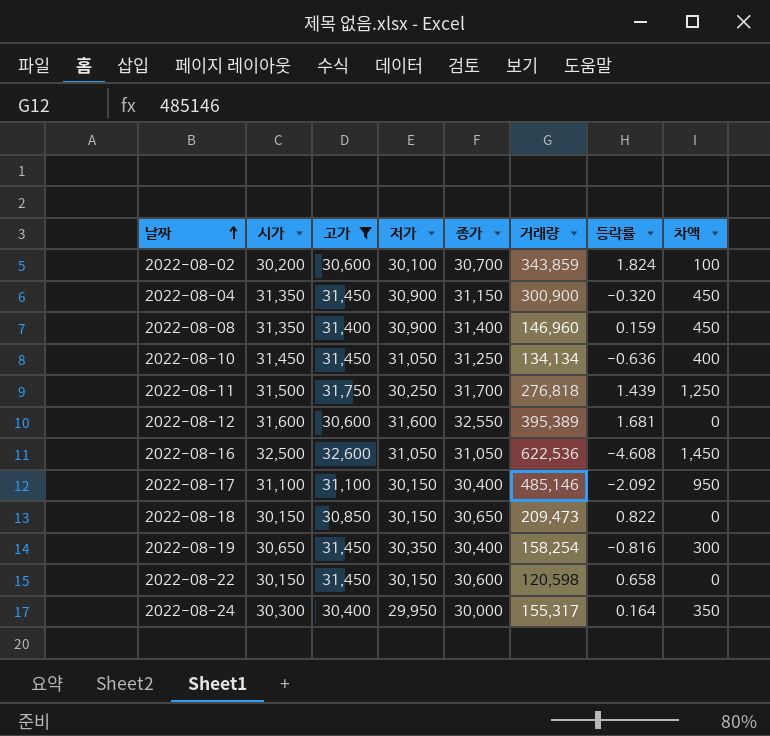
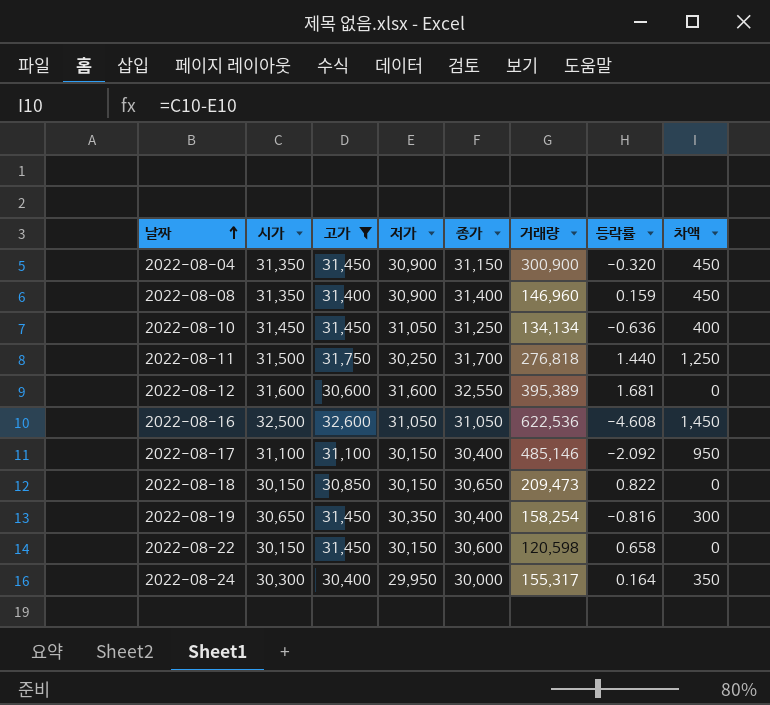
row 2022-08-02: 30,200 | 30,600 | 30,100 | 30,700 | 343,859 | 1.824 | 100 -> none
2022-08-11 | 등락률: 1.439 -> 1.440

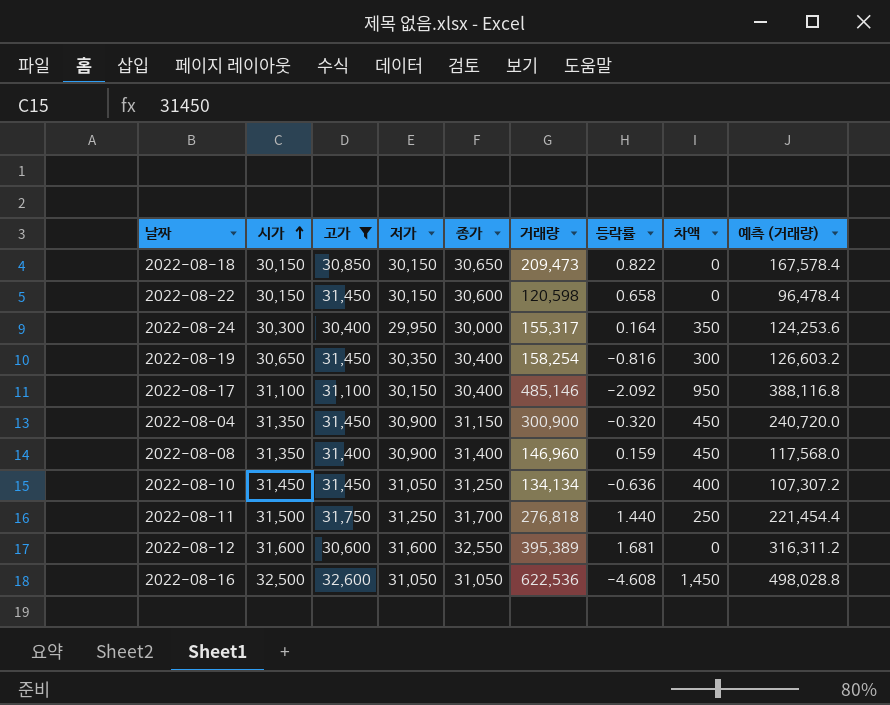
row order: 날짜 ascending -> 시가 ascending
column 예측 (거래량) | formula: none -> [거래량] * 0.8
2022-08-11 | 저가: 30,250 -> 31,250
2022-08-11 | 차액: 1,250 -> 250

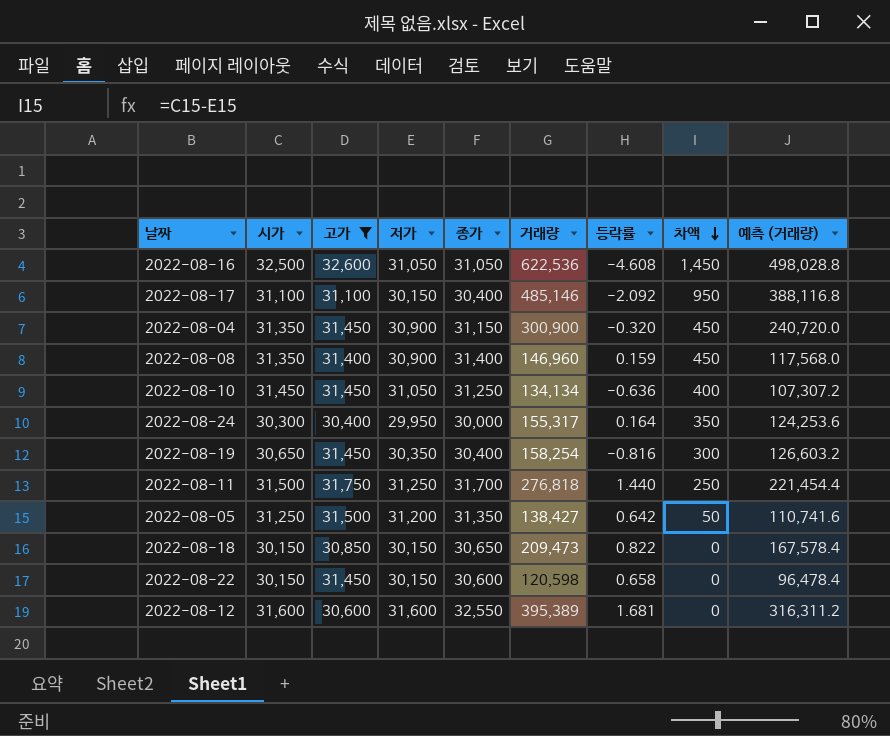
row order: 시가 ascending -> 차액 descending
row 2022-08-05: none -> 31,250 | 31,500 | 31,200 | 31,350 | 138,427 | 0.642 | 50 | 110,741.6

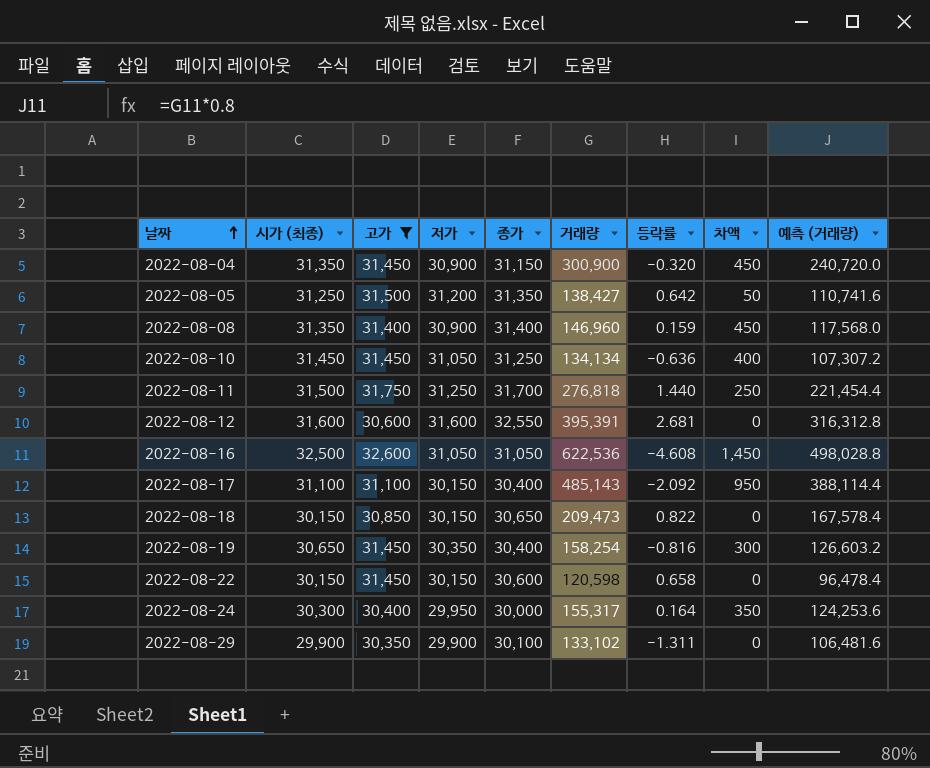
row order: 차액 descending -> 날짜 ascending
column name: 시가 -> 시가 (최종)
2022-08-12 | 거래량: 395,389 -> 395,391
2022-08-12 | 등락률: 1.681 -> 2.681
2022-08-12 | 예측 (거래량): 316,311.2 -> 316,312.8
2022-08-17 | 거래량: 485,146 -> 485,143
2022-08-17 | 예측 (거래량): 388,116.8 -> 388,114.4
row 2022-08-29: none -> 29,900 | 30,350 | 29,900 | 30,100 | 133,102 | -1.311 | 0 | 106,481.6

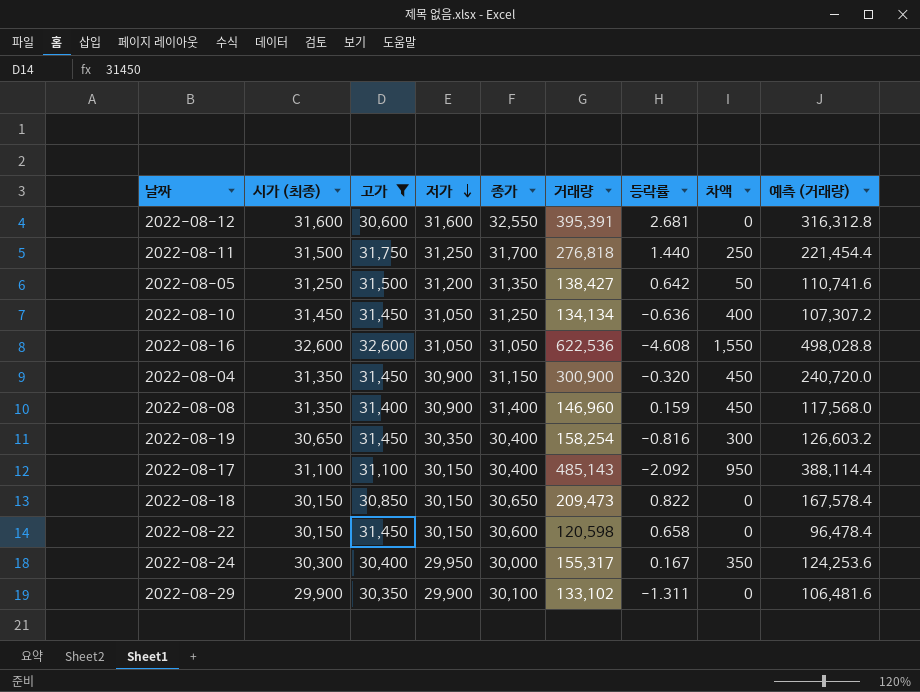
row order: 날짜 ascending -> 저가 descending
2022-08-16 | 시가 (최종): 32,500 -> 32,600
2022-08-16 | 차액: 1,450 -> 1,550
2022-08-24 | 등락률: 0.164 -> 0.167

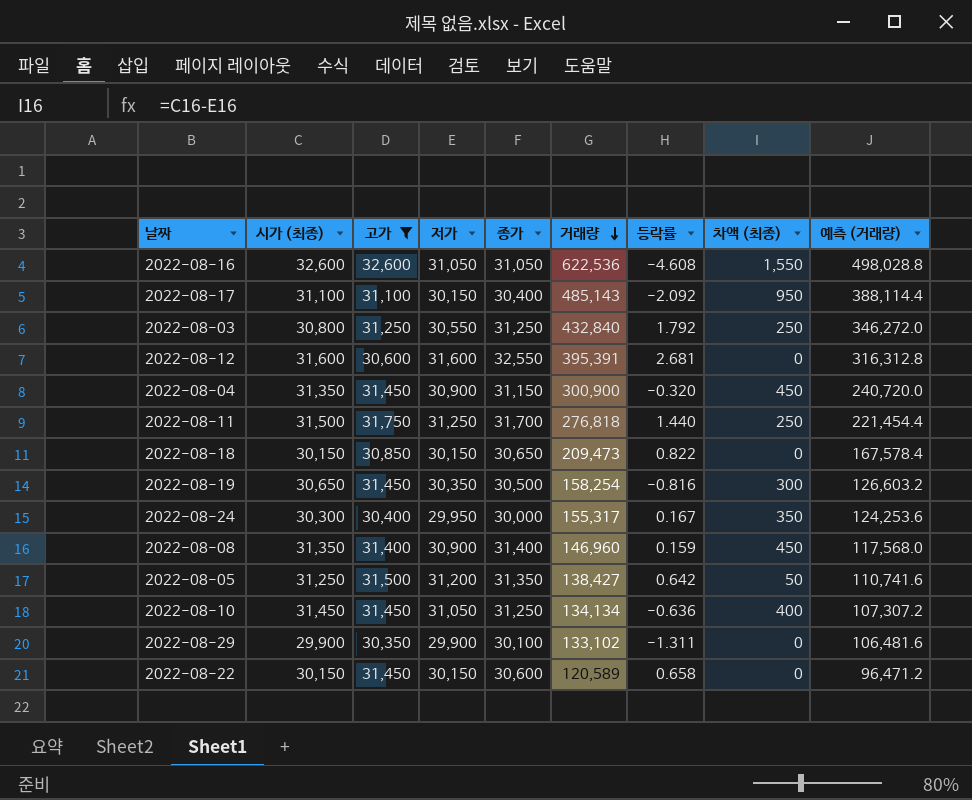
row order: 저가 descending -> 거래량 descending
column name: 차액 -> 차액 (최종)
row 2022-08-03: none -> 30,800 | 31,250 | 30,550 | 31,250 | 432,840 | 1.792 | 250 | 346,272.0
2022-08-19 | 종가: 30,400 -> 30,500
2022-08-22 | 거래량: 120,598 -> 120,589
2022-08-22 | 예측 (거래량): 96,478.4 -> 96,471.2

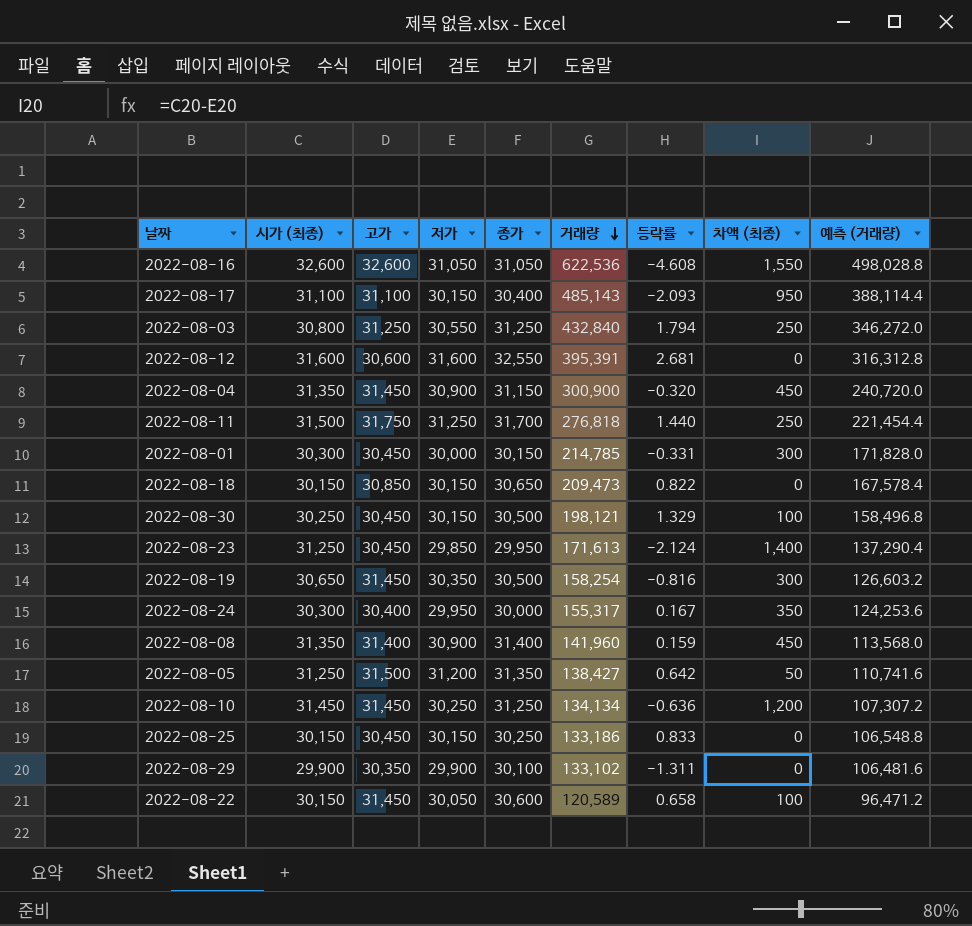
filter: 고가 != 30,450 -> none
2022-08-17 | 등락률: -2.092 -> -2.093
2022-08-03 | 등락률: 1.792 -> 1.794
2022-08-08 | 거래량: 146,960 -> 141,960
2022-08-08 | 예측 (거래량): 117,568.0 -> 113,568.0
2022-08-10 | 저가: 31,050 -> 30,250
2022-08-10 | 차액 (최종): 400 -> 1,200
2022-08-22 | 저가: 30,150 -> 30,050
2022-08-22 | 차액 (최종): 0 -> 100

